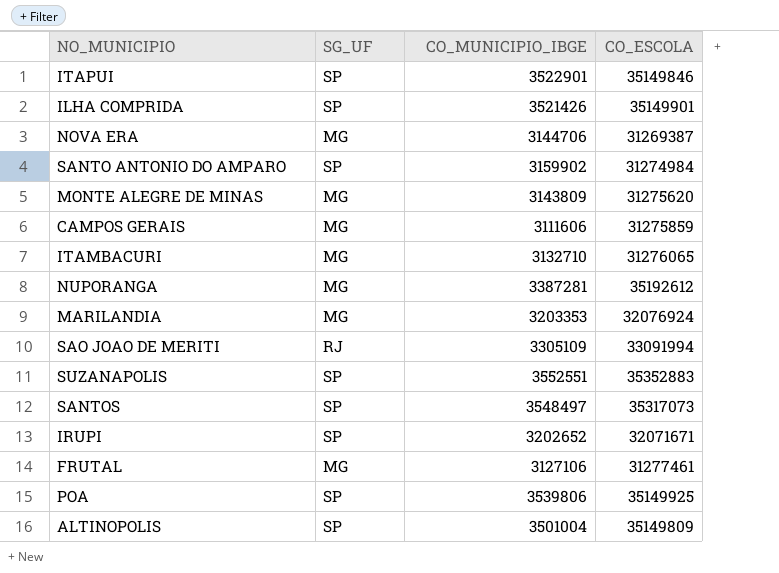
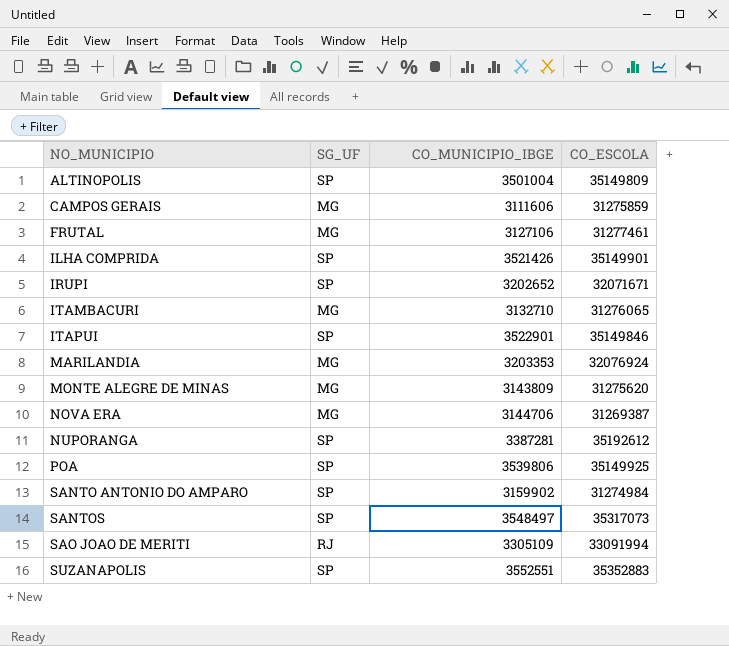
row order: none -> NO_MUNICIPIO ascending
NUPORANGA | SG_UF: MG -> SP

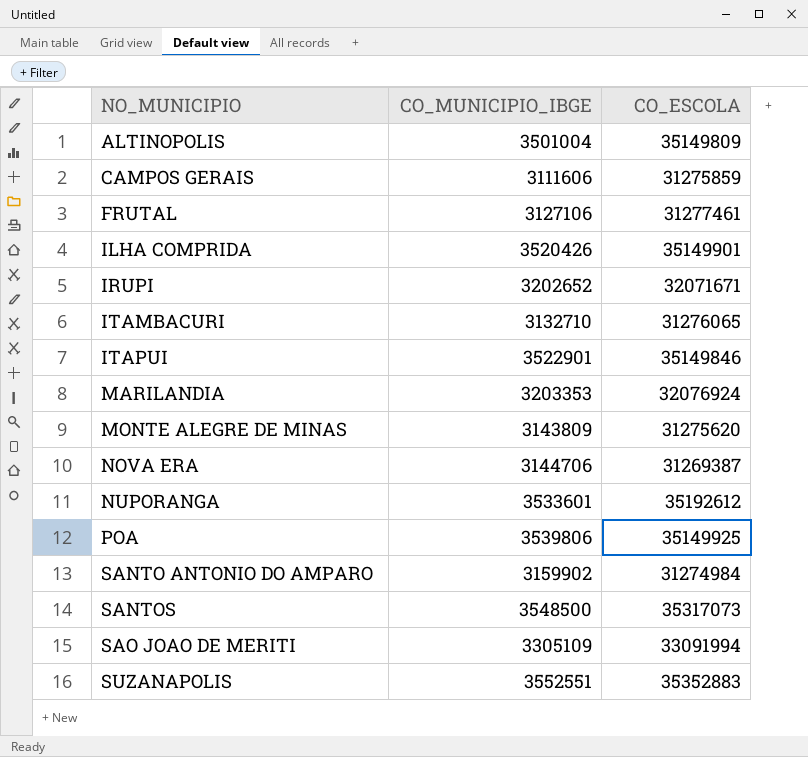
column SG_UF | position: 2 -> none
ILHA COMPRIDA | CO_MUNICIPIO_IBGE: 3521426 -> 3520426
NUPORANGA | CO_MUNICIPIO_IBGE: 3387281 -> 3533601
SANTOS | CO_MUNICIPIO_IBGE: 3548497 -> 3548500

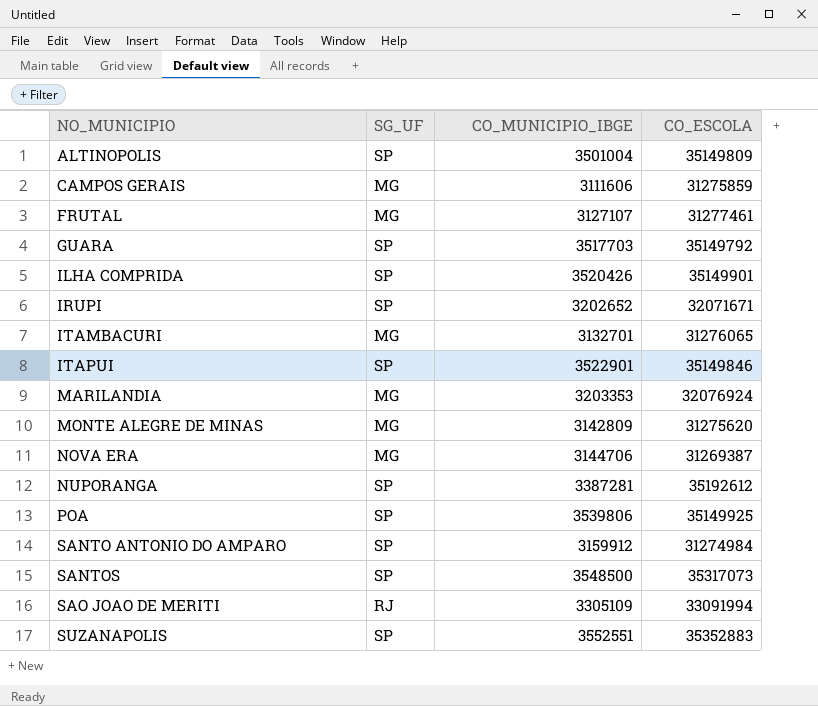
column SG_UF | position: none -> 2
FRUTAL | CO_MUNICIPIO_IBGE: 3127106 -> 3127107
row GUARA: none -> SP | 3517703 | 35149792
ITAMBACURI | CO_MUNICIPIO_IBGE: 3132710 -> 3132701
MONTE ALEGRE DE MINAS | CO_MUNICIPIO_IBGE: 3143809 -> 3142809
NUPORANGA | CO_MUNICIPIO_IBGE: 3533601 -> 3387281
SANTO ANTONIO DO AMPARO | CO_MUNICIPIO_IBGE: 3159902 -> 3159912

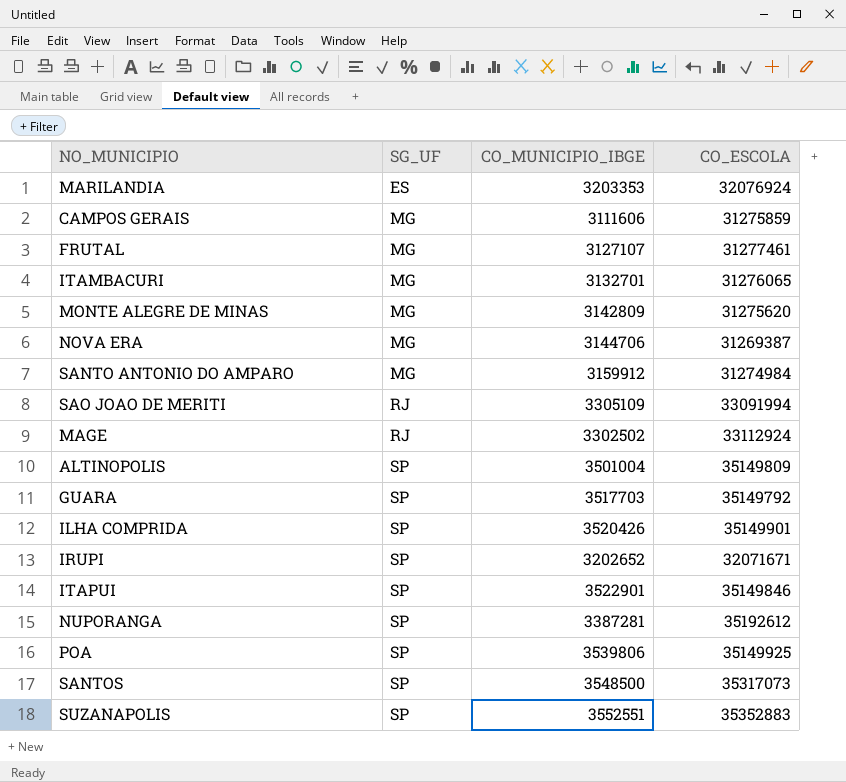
row order: NO_MUNICIPIO ascending -> SG_UF ascending
MARILANDIA | SG_UF: MG -> ES
SANTO ANTONIO DO AMPARO | SG_UF: SP -> MG
row MAGE: none -> RJ | 3302502 | 33112924

